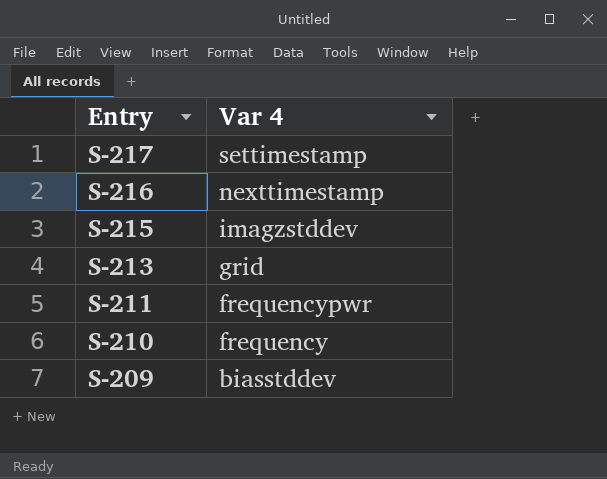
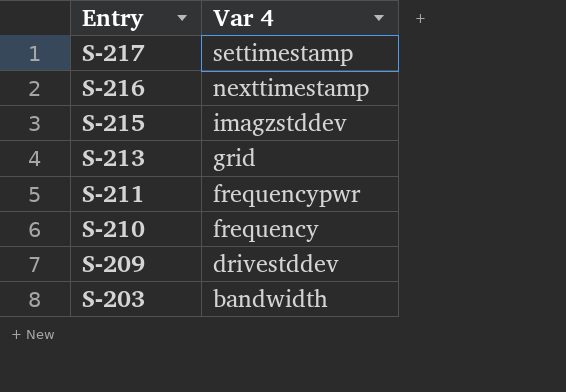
S-209 | Var 4: biasstddev -> drivestddev
row S-203: none -> bandwidth

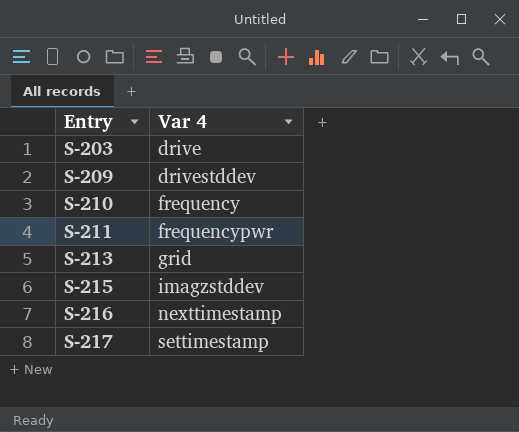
row order: Entry descending -> Entry ascending
S-203 | Var 4: bandwidth -> drive

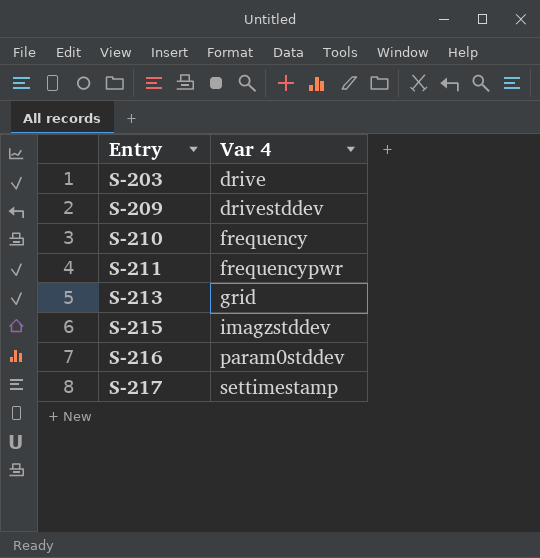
S-216 | Var 4: nexttimestamp -> param0stddev

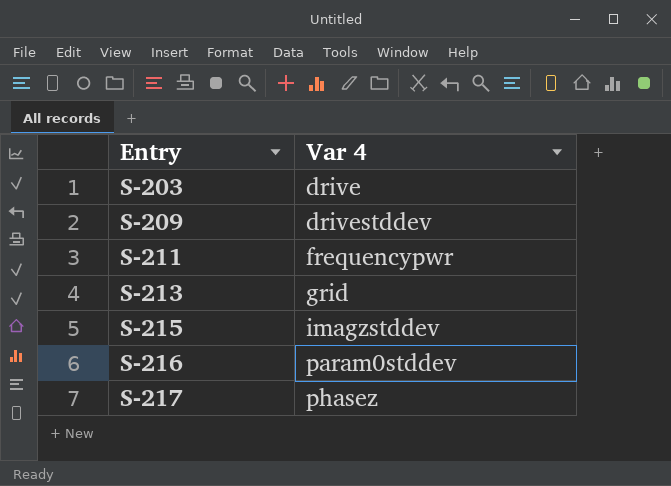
row S-210: frequency -> none
S-217 | Var 4: settimestamp -> phasez

